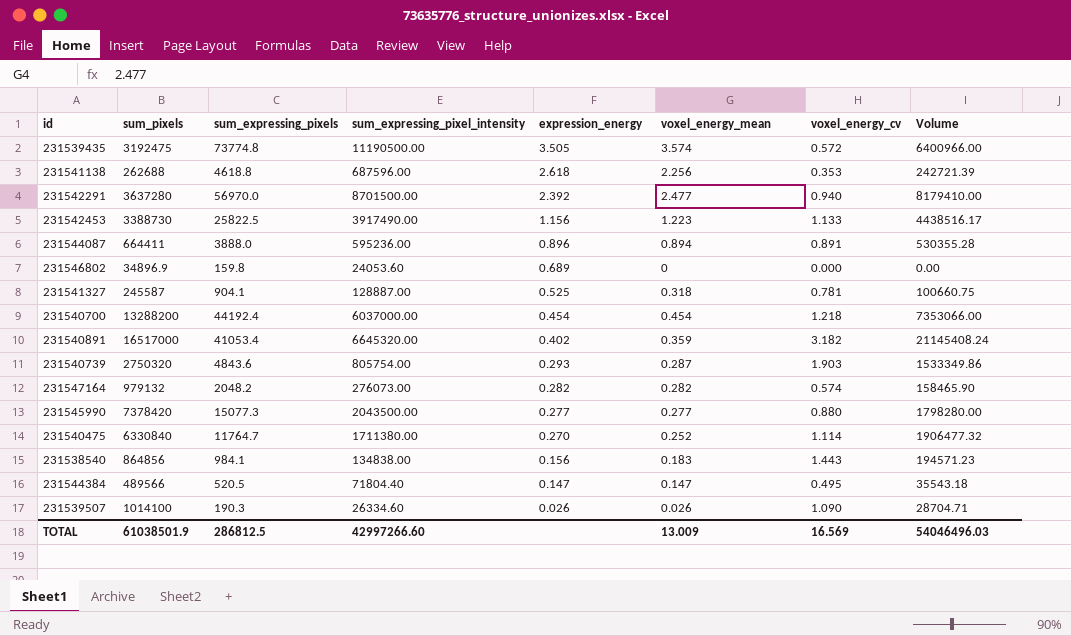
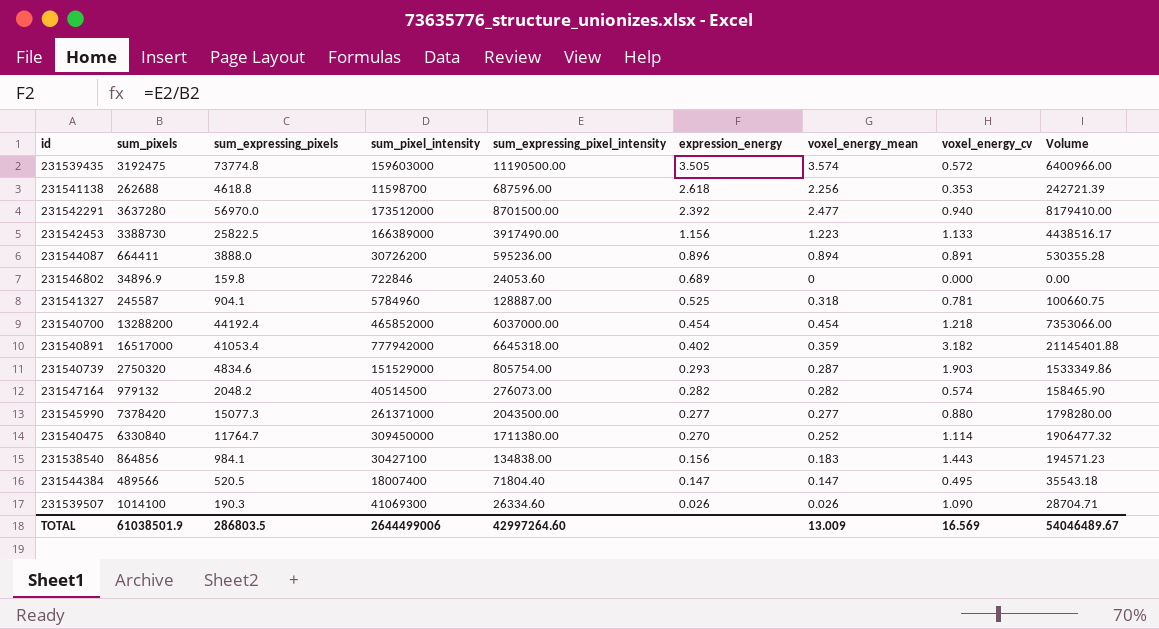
column sum_pixel_intensity | position: none -> 4
231540891 | sum_expressing_pixel_intensity: 6645320.00 -> 6645318.00
231540891 | Volume: 21145408.24 -> 21145401.88
231540739 | sum_expressing_pixels: 4843.6 -> 4834.6
TOTAL | sum_expressing_pixels: 286812.5 -> 286803.5
TOTAL | sum_expressing_pixel_intensity: 42997266.60 -> 42997264.60
TOTAL | Volume: 54046496.03 -> 54046489.67

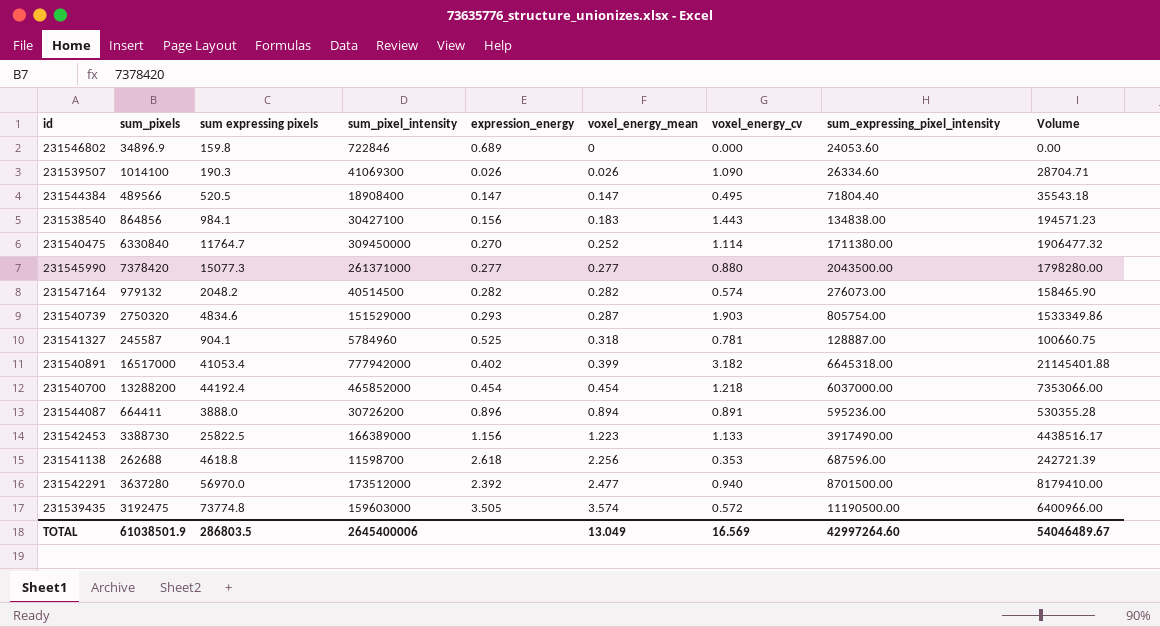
row order: expression_energy descending -> voxel_energy_mean ascending
column name: sum_expressing_pixels -> sum expressing pixels
column sum_expressing_pixel_intensity | position: 5 -> 8
231544384 | sum_pixel_intensity: 18007400 -> 18908400
231540891 | voxel_energy_mean: 0.359 -> 0.399
TOTAL | sum_pixel_intensity: 2644499006 -> 2645400006
TOTAL | voxel_energy_mean: 13.009 -> 13.049

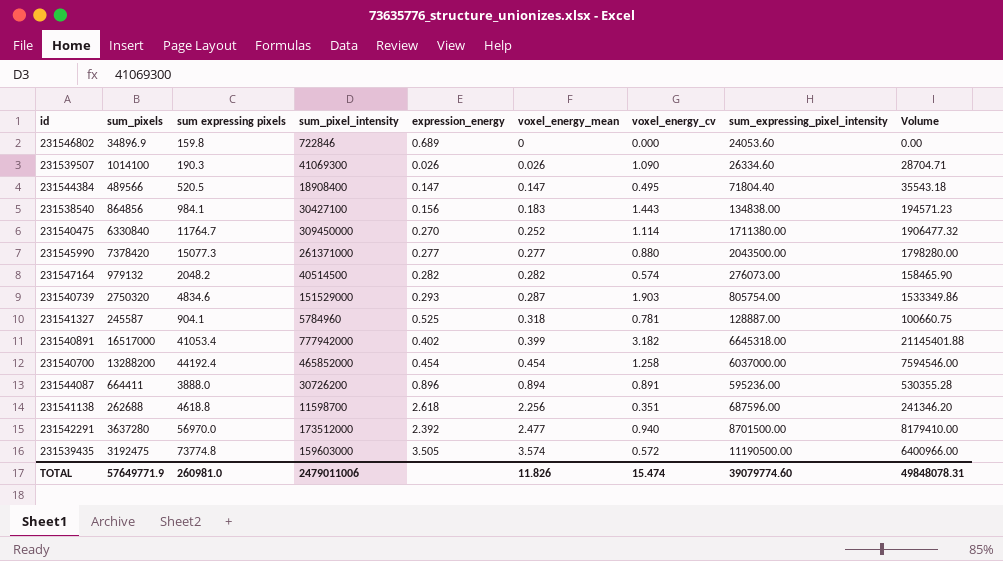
row 231542453: 3388730 | 25822.5 | 166389000 | 1.156 | 1.223 | 1.133 | 3917490.00 | 4438516.17 -> none
231540700 | voxel_energy_cv: 1.218 -> 1.258
231540700 | Volume: 7353066.00 -> 7594546.00
231541138 | voxel_energy_cv: 0.353 -> 0.351
231541138 | Volume: 242721.39 -> 241346.20
TOTAL | sum_pixels: 61038501.9 -> 57649771.9
TOTAL | sum expressing pixels: 286803.5 -> 260981.0
TOTAL | sum_pixel_intensity: 2645400006 -> 2479011006
TOTAL | voxel_energy_mean: 13.049 -> 11.826
TOTAL | voxel_energy_cv: 16.569 -> 15.474
TOTAL | sum_expressing_pixel_intensity: 42997264.60 -> 39079774.60
TOTAL | Volume: 54046489.67 -> 49848078.31

